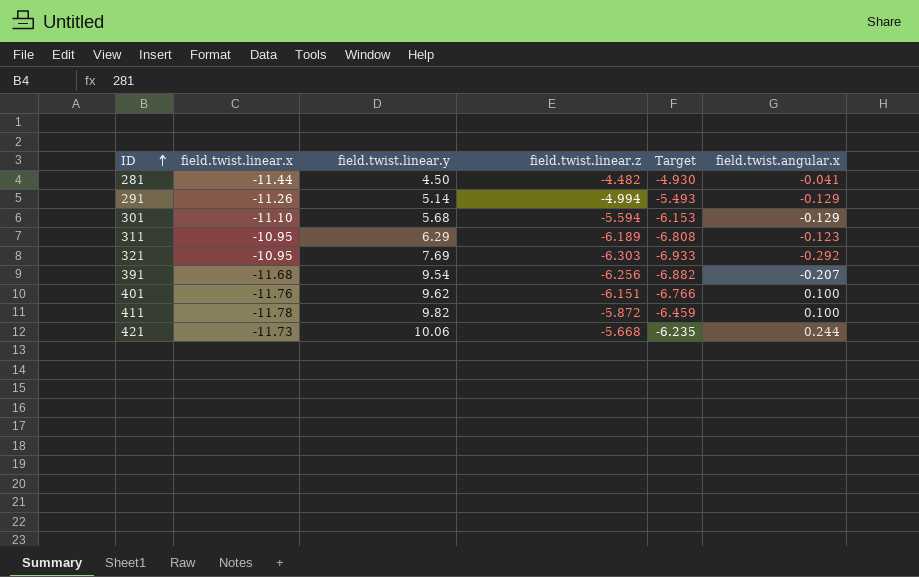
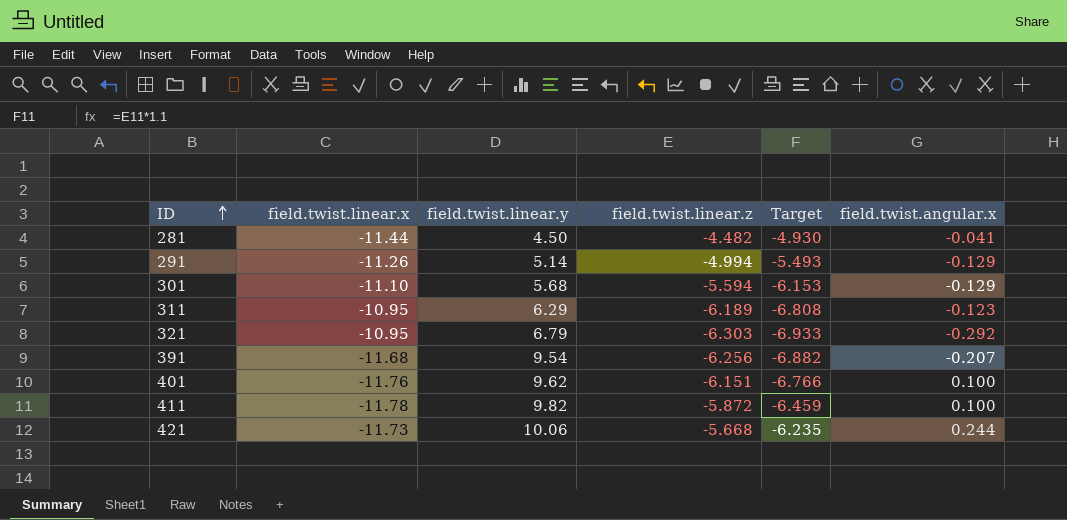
321 | field.twist.linear.y: 7.69 -> 6.79

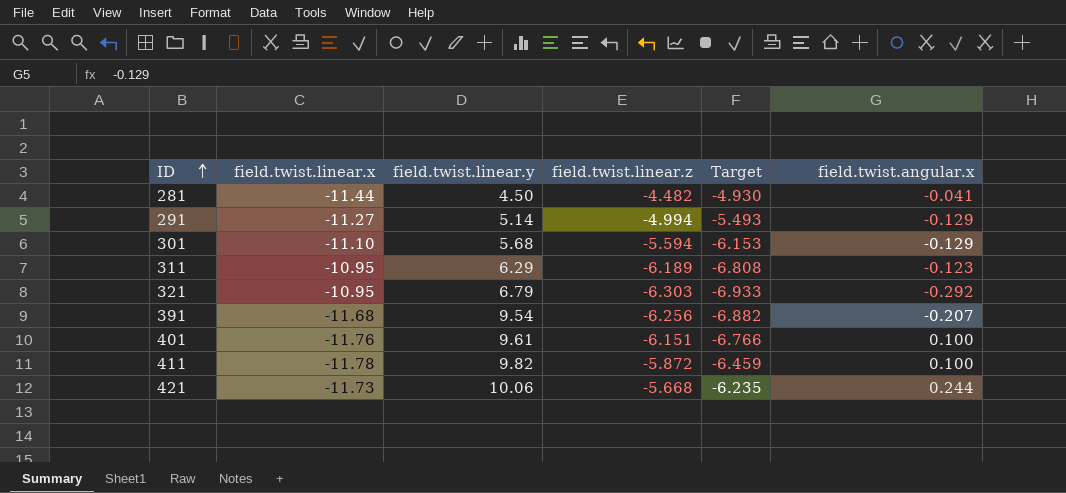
291 | field.twist.linear.x: -11.26 -> -11.27
401 | field.twist.linear.y: 9.62 -> 9.61

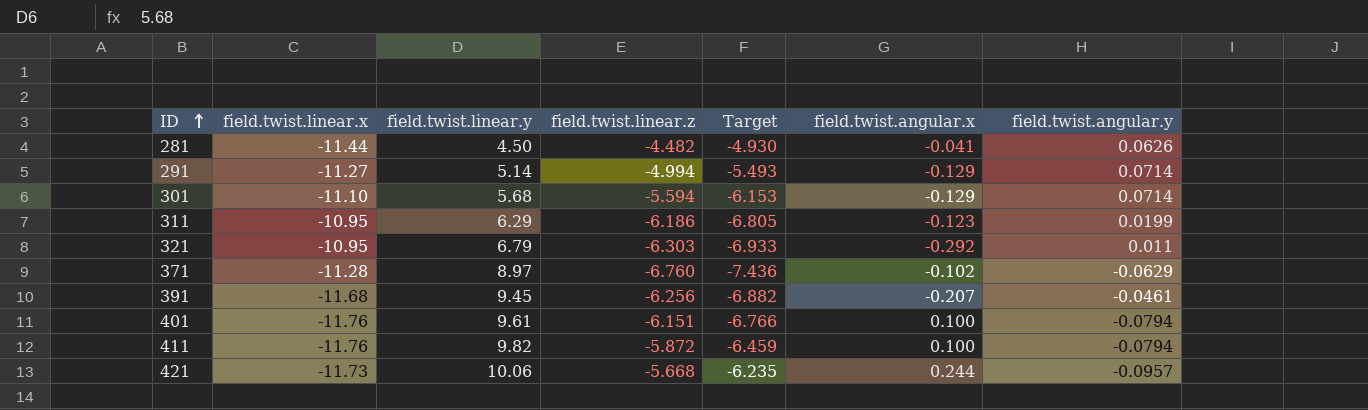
column field.twist.angular.y | position: none -> 7
311 | field.twist.linear.z: -6.189 -> -6.186
311 | Target: -6.808 -> -6.805
row 371: none -> -11.28 | 8.97 | -6.760 | -7.436 | -0.102 | -0.0629
391 | field.twist.linear.y: 9.54 -> 9.45
411 | field.twist.linear.x: -11.78 -> -11.76

